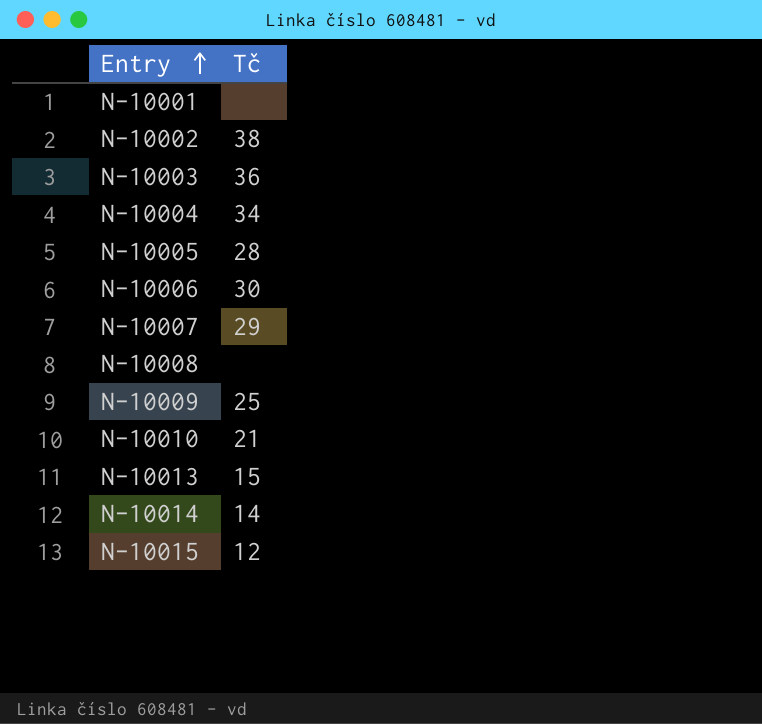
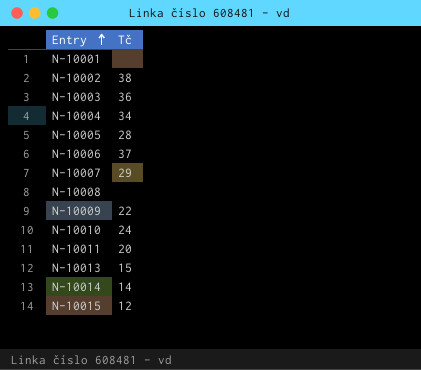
N-10006 | Tč: 30 -> 37
N-10009 | Tč: 25 -> 22
N-10010 | Tč: 21 -> 24
row N-10011: none -> 20

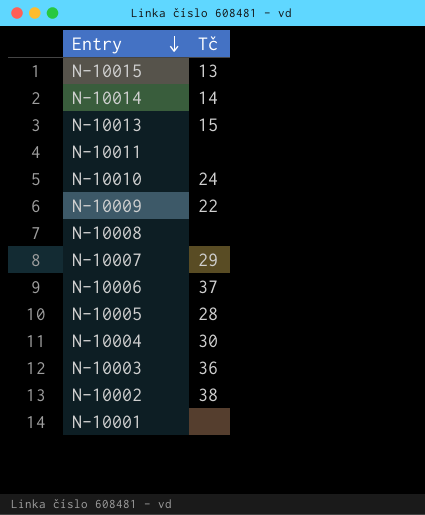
row order: Entry ascending -> Entry descending
N-10015 | Tč: 12 -> 13
N-10011 | Tč: 20 -> none
N-10004 | Tč: 34 -> 30

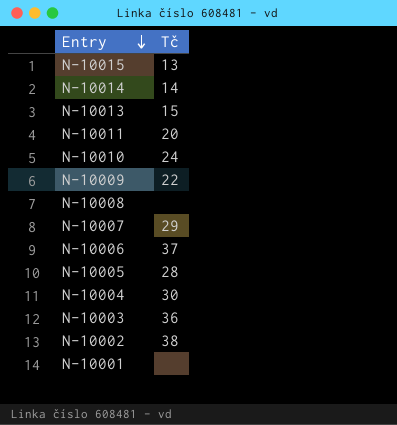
N-10011 | Tč: none -> 20

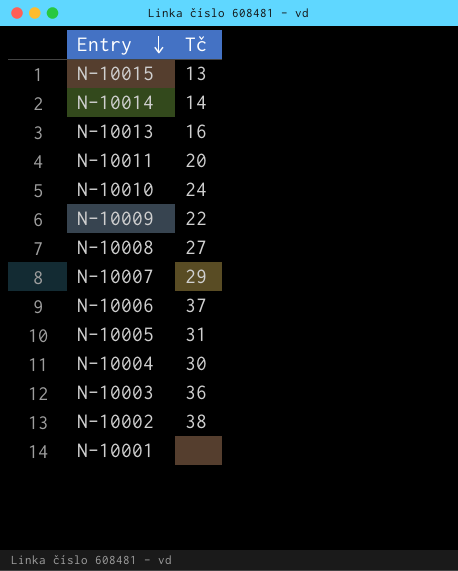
N-10013 | Tč: 15 -> 16
N-10008 | Tč: none -> 27
N-10005 | Tč: 28 -> 31

